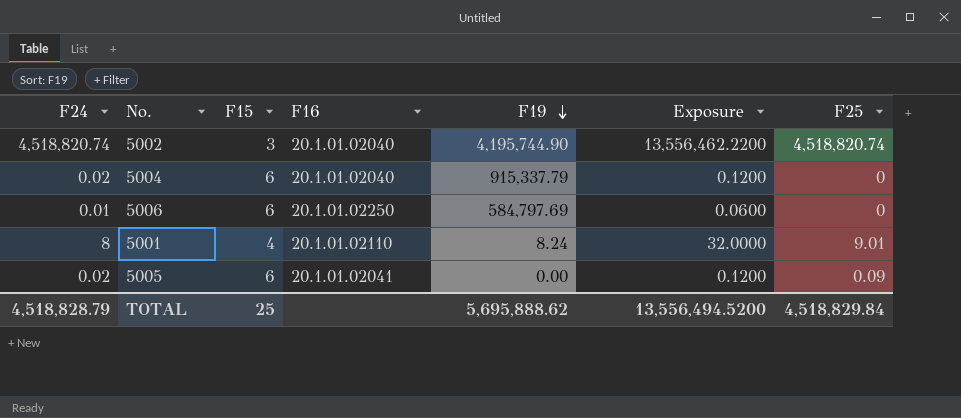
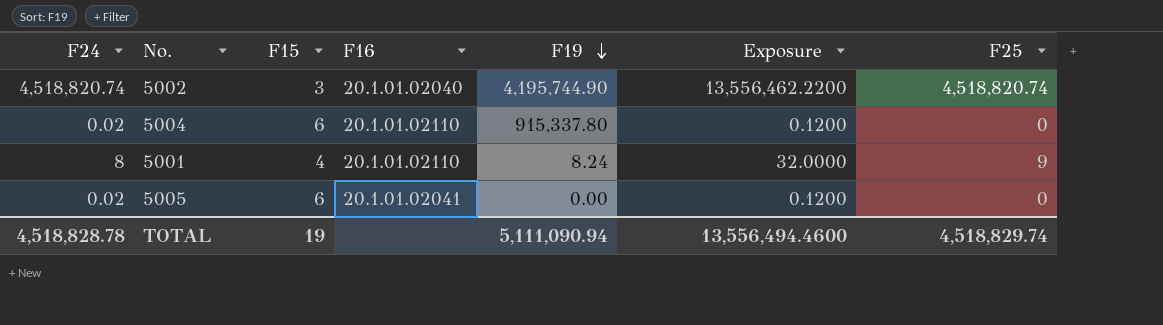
row 5006: 0.01 | 6 | 20.1.01.02250 | 584,797.69 | 0.0600 | 0 -> none
5004 | F16: 20.1.01.02040 -> 20.1.01.02110
5004 | F19: 915,337.79 -> 915,337.80
5001 | F25: 9.01 -> 9
5005 | F25: 0.09 -> 0
TOTAL | F24: 4,518,828.79 -> 4,518,828.78
TOTAL | F15: 25 -> 19
TOTAL | F19: 5,695,888.62 -> 5,111,090.94
TOTAL | Exposure: 13,556,494.5200 -> 13,556,494.4600
TOTAL | F25: 4,518,829.84 -> 4,518,829.74

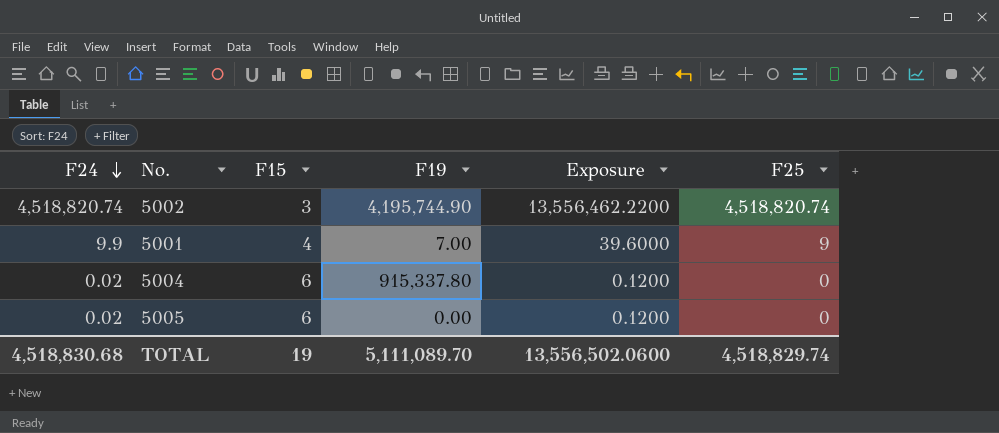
row order: F19 descending -> F24 descending
column F16 | position: 4 -> none
5001 | F24: 8 -> 9.9
5001 | F19: 8.24 -> 7.00
5001 | Exposure: 32.0000 -> 39.6000
TOTAL | F24: 4,518,828.78 -> 4,518,830.68
TOTAL | F19: 5,111,090.94 -> 5,111,089.70
TOTAL | Exposure: 13,556,494.4600 -> 13,556,502.0600

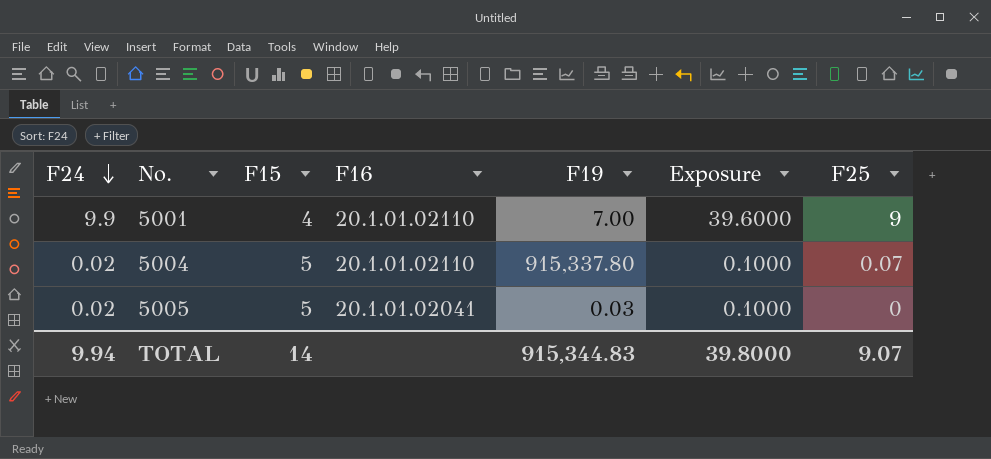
column F16 | position: none -> 4
row 5002: 4,518,820.74 | 3 | 4,195,744.90 | 13,556,462.2200 | 4,518,820.74 -> none
5004 | F15: 6 -> 5
5004 | Exposure: 0.1200 -> 0.1000
5004 | F25: 0 -> 0.07
5005 | F15: 6 -> 5
5005 | F19: 0.00 -> 0.03
5005 | Exposure: 0.1200 -> 0.1000
TOTAL | F24: 4,518,830.68 -> 9.94
TOTAL | F15: 19 -> 14
TOTAL | F19: 5,111,089.70 -> 915,344.83
TOTAL | Exposure: 13,556,502.0600 -> 39.8000
TOTAL | F25: 4,518,829.74 -> 9.07

